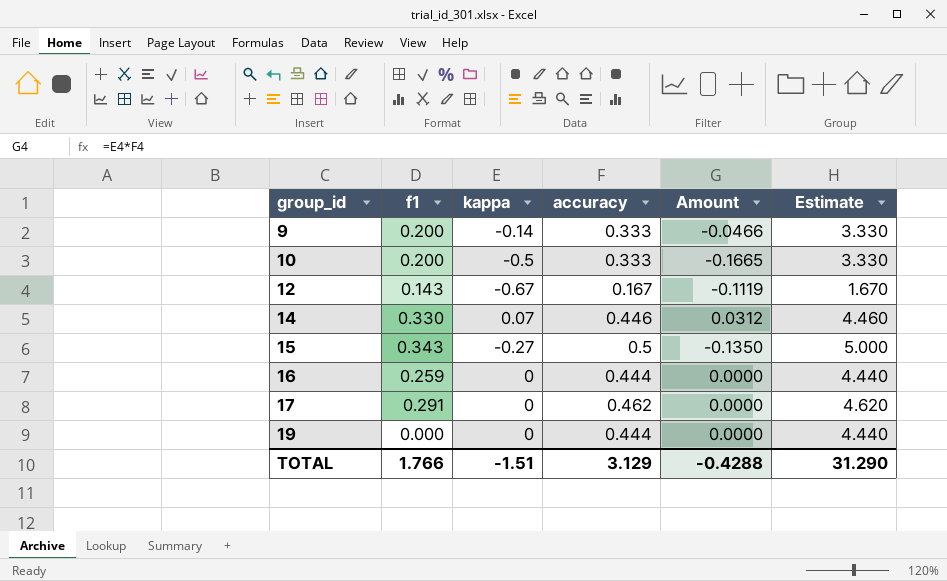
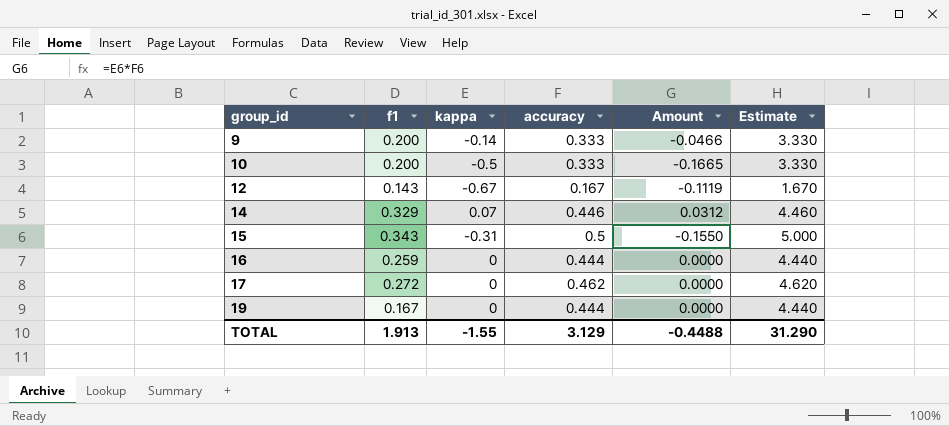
14 | f1: 0.330 -> 0.329
15 | kappa: -0.27 -> -0.31
15 | Amount: -0.1350 -> -0.1550
17 | f1: 0.291 -> 0.272
19 | f1: 0.000 -> 0.167
TOTAL | f1: 1.766 -> 1.913
TOTAL | kappa: -1.51 -> -1.55
TOTAL | Amount: -0.4288 -> -0.4488

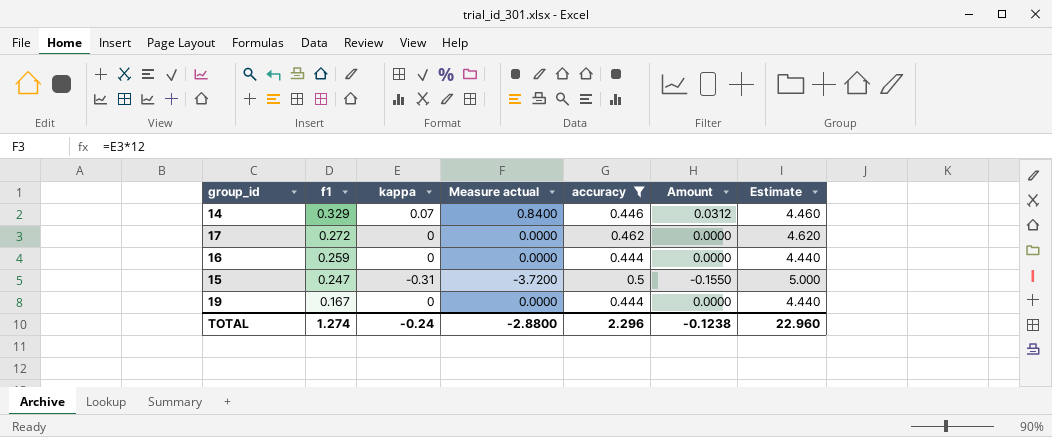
filter: none -> accuracy >= 0.444
row order: group_id ascending -> f1 descending
column Measure actual | formula: none -> [kappa] * 12
15 | f1: 0.343 -> 0.247
TOTAL | f1: 1.913 -> 1.274
TOTAL | kappa: -1.55 -> -0.24
TOTAL | accuracy: 3.129 -> 2.296
TOTAL | Amount: -0.4488 -> -0.1238
TOTAL | Estimate: 31.290 -> 22.960

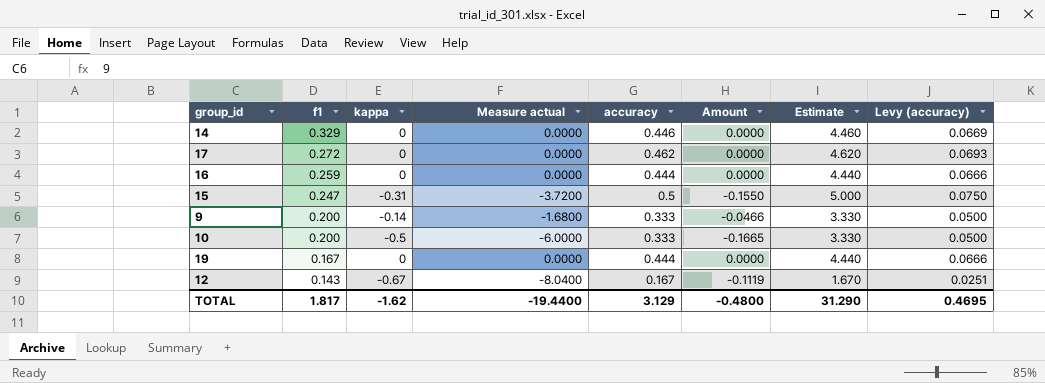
filter: accuracy >= 0.444 -> none
column Levy (accuracy) | formula: none -> [accuracy] * 0.15
14 | kappa: 0.07 -> 0
14 | Measure actual: 0.8400 -> 0.0000
14 | Amount: 0.0312 -> 0.0000
TOTAL | f1: 1.274 -> 1.817
TOTAL | kappa: -0.24 -> -1.62
TOTAL | Measure actual: -2.8800 -> -19.4400
TOTAL | accuracy: 2.296 -> 3.129
TOTAL | Amount: -0.1238 -> -0.4800
TOTAL | Estimate: 22.960 -> 31.290

